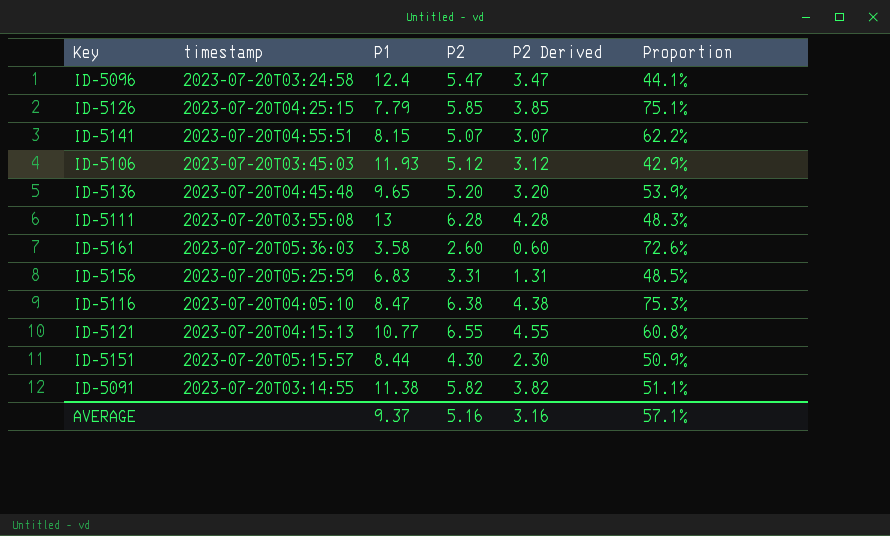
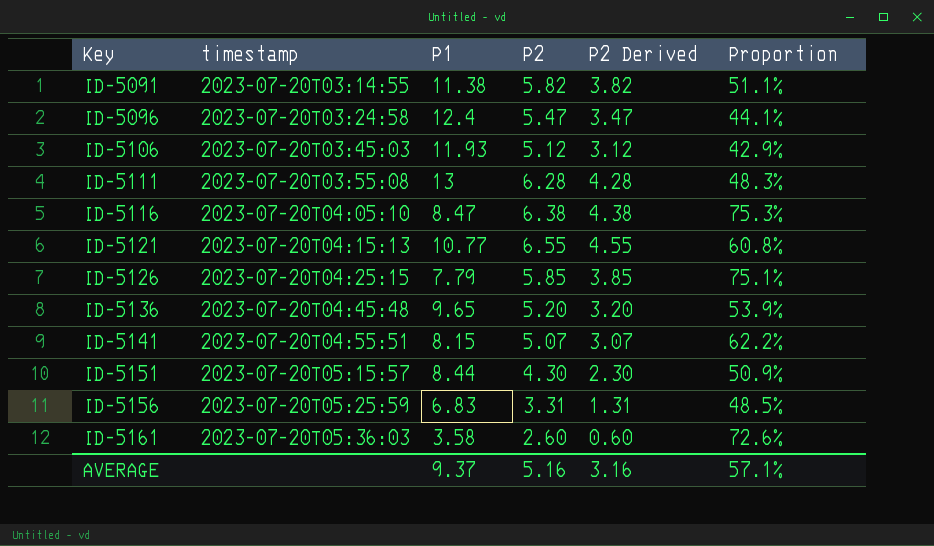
row order: none -> Key ascending

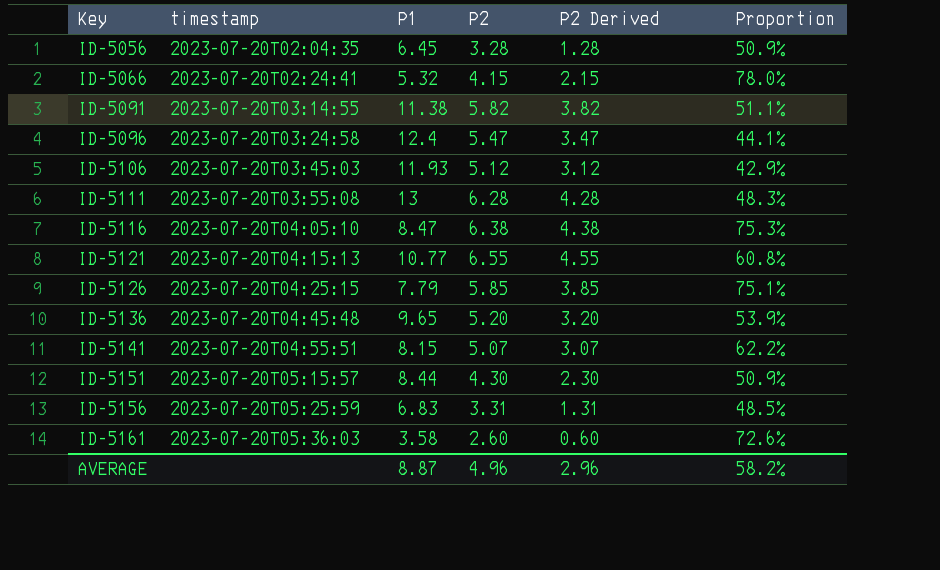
row ID-5056: none -> 2023-07-20T02:04:35 | 6.45 | 3.28 | 1.28 | 50.9%
row ID-5066: none -> 2023-07-20T02:24:41 | 5.32 | 4.15 | 2.15 | 78.0%
AVERAGE | P1: 9.37 -> 8.87
AVERAGE | P2: 5.16 -> 4.96
AVERAGE | P2 Derived: 3.16 -> 2.96
AVERAGE | Proportion: 57.1% -> 58.2%

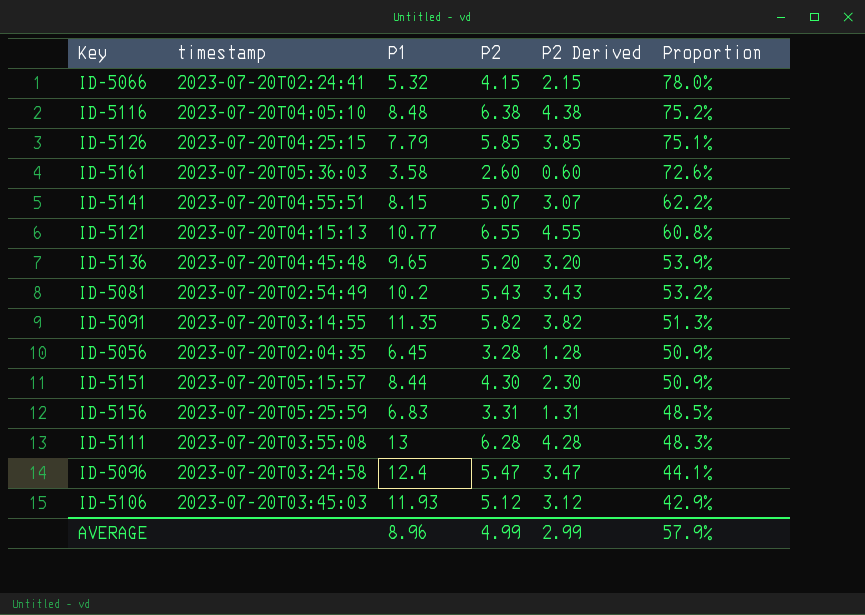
row order: Key ascending -> Proportion descending
ID-5116 | P1: 8.47 -> 8.48
ID-5116 | Proportion: 75.3% -> 75.2%
row ID-5081: none -> 2023-07-20T02:54:49 | 10.2 | 5.43 | 3.43 | 53.2%
ID-5091 | P1: 11.38 -> 11.35
ID-5091 | Proportion: 51.1% -> 51.3%
AVERAGE | P1: 8.87 -> 8.96
AVERAGE | P2: 4.96 -> 4.99
AVERAGE | P2 Derived: 2.96 -> 2.99
AVERAGE | Proportion: 58.2% -> 57.9%

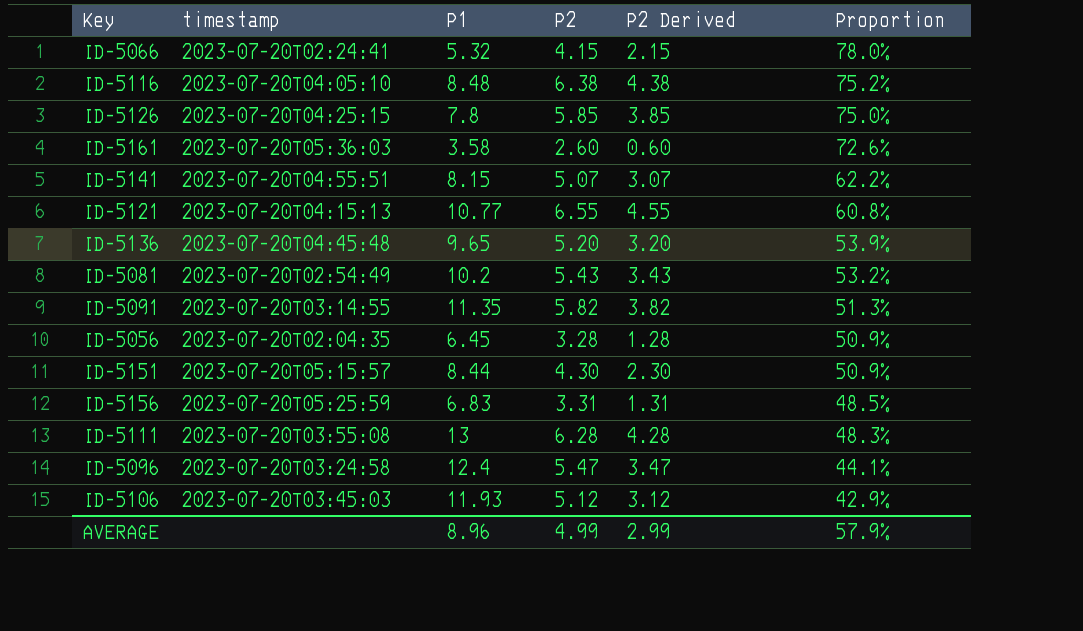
ID-5126 | P1: 7.79 -> 7.8
ID-5126 | Proportion: 75.1% -> 75.0%

